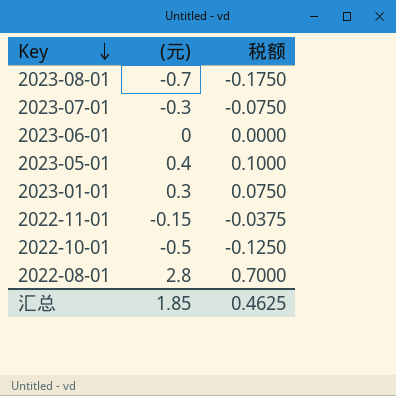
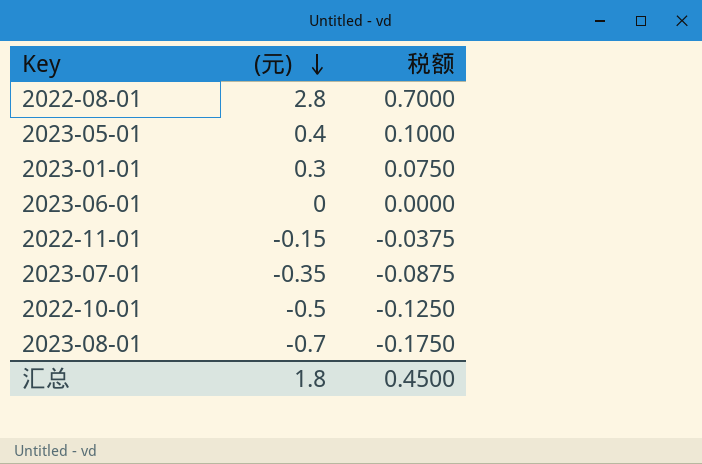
row order: Key descending -> (元) descending
2023-07-01 | (元): -0.3 -> -0.35
2023-07-01 | 税额: -0.0750 -> -0.0875
汇总 | (元): 1.85 -> 1.8
汇总 | 税额: 0.4625 -> 0.4500

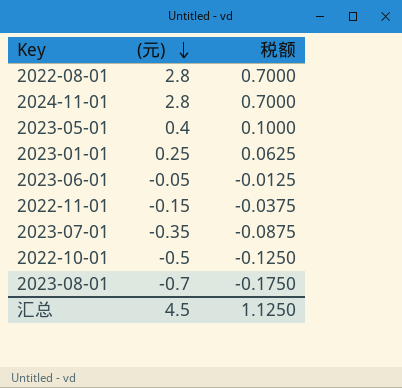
row 2024-11-01: none -> 2.8 | 0.7000
2023-01-01 | (元): 0.3 -> 0.25
2023-01-01 | 税额: 0.0750 -> 0.0625
2023-06-01 | (元): 0 -> -0.05
2023-06-01 | 税额: 0.0000 -> -0.0125
汇总 | (元): 1.8 -> 4.5
汇总 | 税额: 0.4500 -> 1.1250

